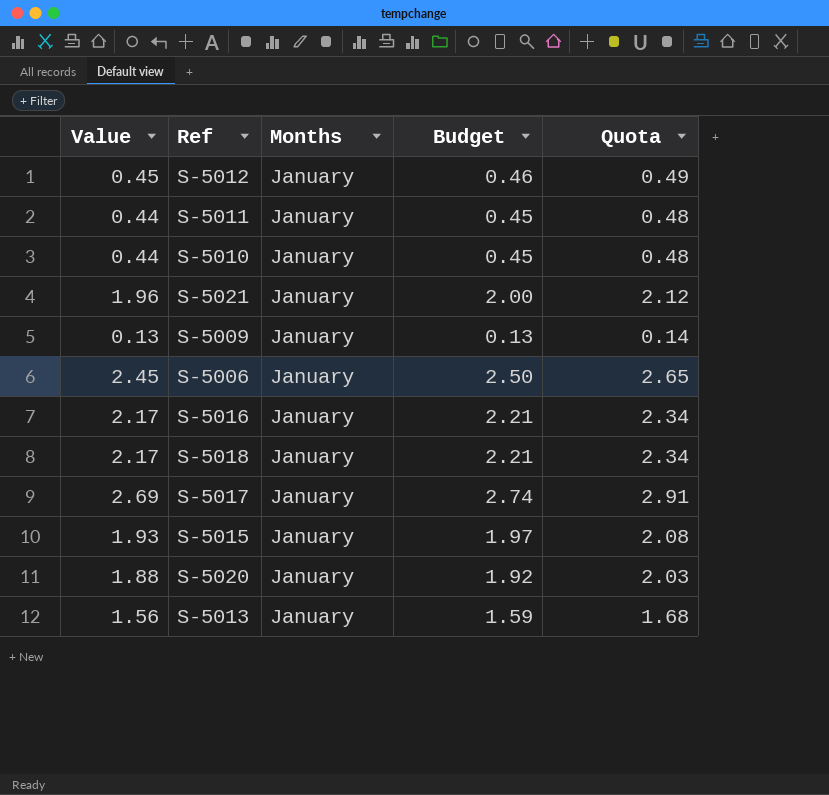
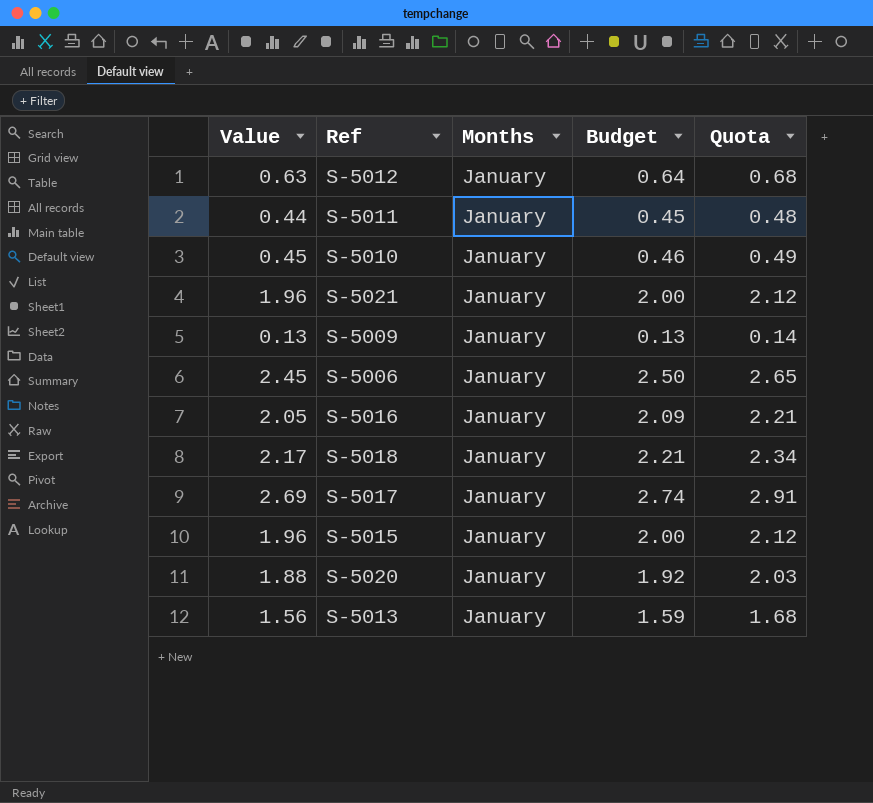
S-5012 | Value: 0.45 -> 0.63
S-5012 | Budget: 0.46 -> 0.64
S-5012 | Quota: 0.49 -> 0.68
S-5010 | Value: 0.44 -> 0.45
S-5010 | Budget: 0.45 -> 0.46
S-5010 | Quota: 0.48 -> 0.49
S-5016 | Value: 2.17 -> 2.05
S-5016 | Budget: 2.21 -> 2.09
S-5016 | Quota: 2.34 -> 2.21
S-5015 | Value: 1.93 -> 1.96
S-5015 | Budget: 1.97 -> 2.00
S-5015 | Quota: 2.08 -> 2.12

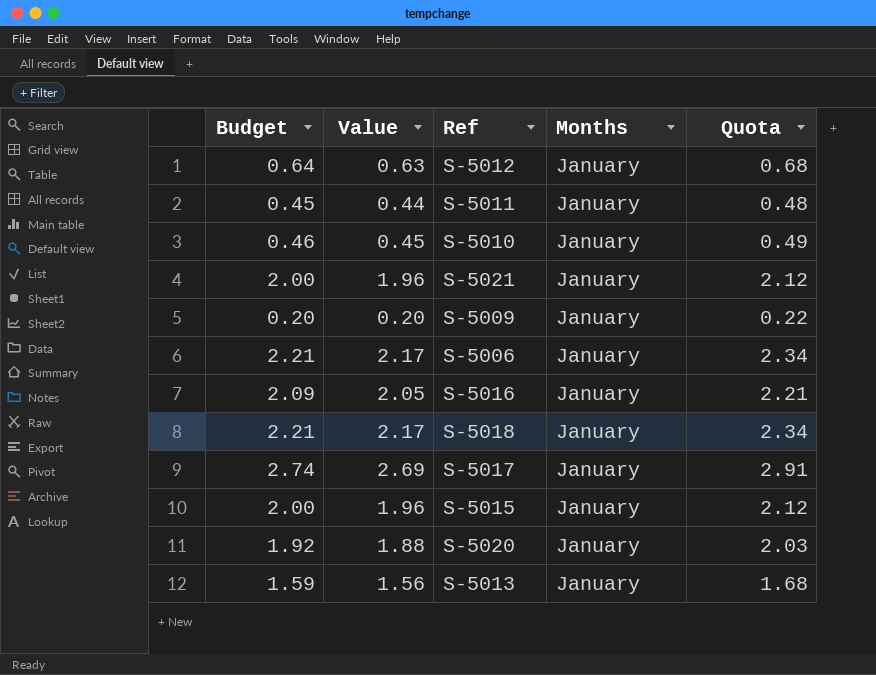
column Budget | position: 4 -> 1
S-5009 | Budget: 0.13 -> 0.20
S-5009 | Value: 0.13 -> 0.20
S-5009 | Quota: 0.14 -> 0.22
S-5006 | Budget: 2.50 -> 2.21
S-5006 | Value: 2.45 -> 2.17
S-5006 | Quota: 2.65 -> 2.34

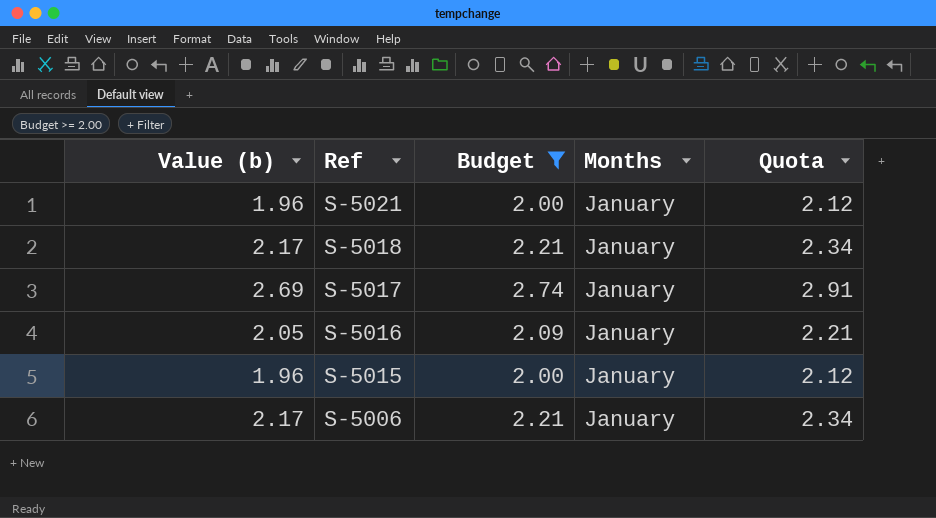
filter: none -> Budget >= 2.00
row order: none -> Ref descending
column name: Value -> Value (b)
column Budget | position: 1 -> 3

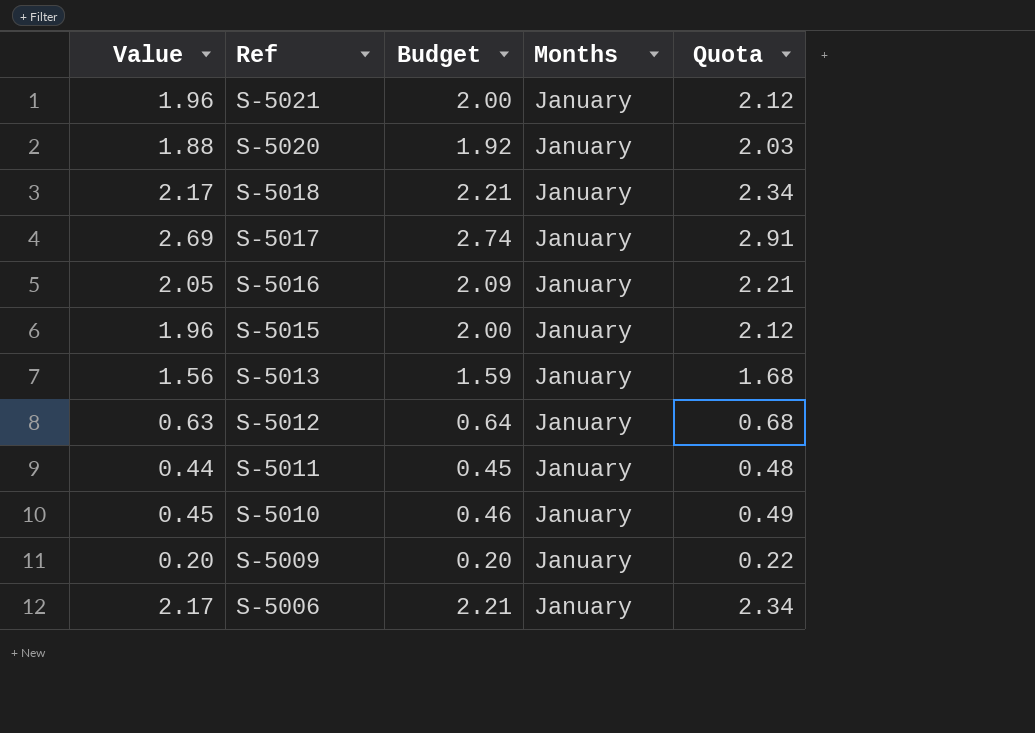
filter: Budget >= 2.00 -> none
column name: Value (b) -> Value

